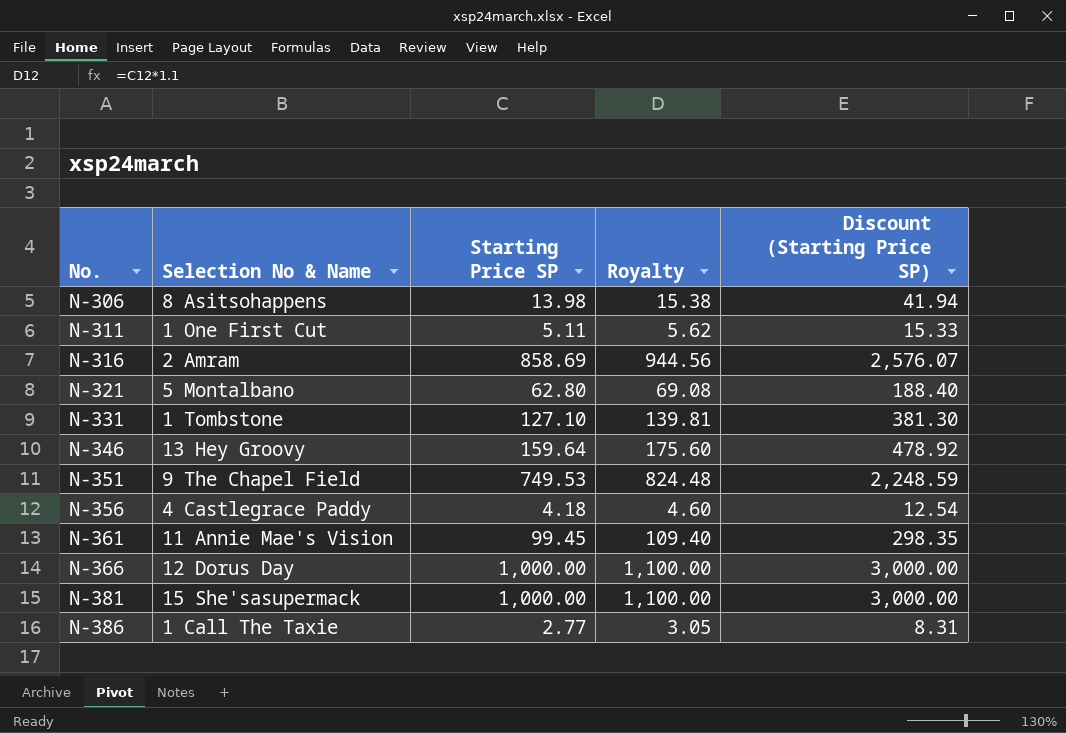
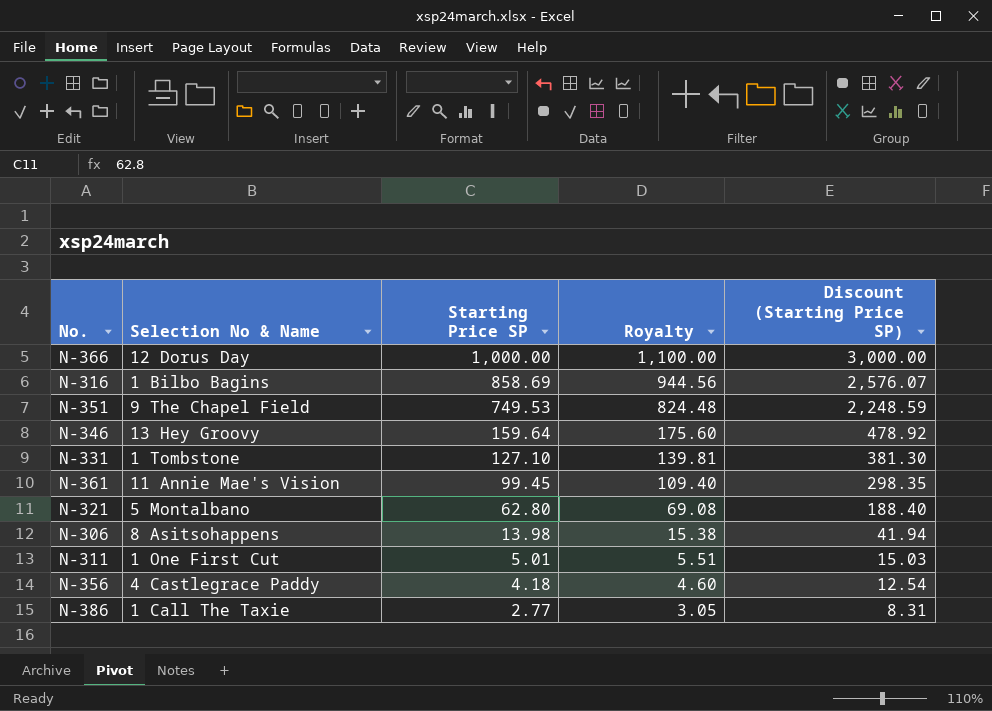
row order: No. ascending -> Starting Price SP descending
row N-381: 15 She'sasupermack | 1,000.00 | 1,100.00 | 3,000.00 -> none
N-316 | Selection No & Name: 2 Amram -> 1 Bilbo Bagins
N-311 | Starting Price SP: 5.11 -> 5.01
N-311 | Royalty: 5.62 -> 5.51
N-311 | Discount (Starting Price SP): 15.33 -> 15.03

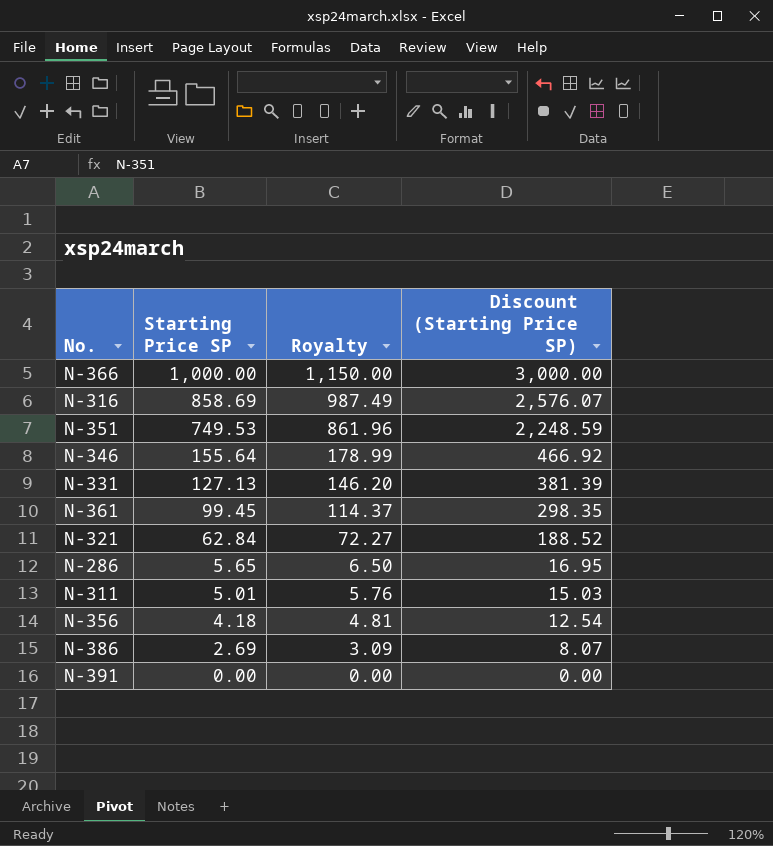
column Selection No & Name | position: 2 -> none
column Royalty | formula: [Starting Price SP] * 1.1 -> [Starting Price SP] * 1.15
row N-306: 8 Asitsohappens | 13.98 | 15.38 | 41.94 -> none
N-346 | Starting Price SP: 159.64 -> 155.64
N-346 | Discount (Starting Price SP): 478.92 -> 466.92
N-331 | Starting Price SP: 127.10 -> 127.13
N-331 | Discount (Starting Price SP): 381.30 -> 381.39
N-321 | Starting Price SP: 62.80 -> 62.84
N-321 | Discount (Starting Price SP): 188.40 -> 188.52
row N-286: none -> 5.65 | 6.50 | 16.95
N-386 | Starting Price SP: 2.77 -> 2.69
N-386 | Discount (Starting Price SP): 8.31 -> 8.07
row N-391: none -> 0.00 | 0.00 | 0.00

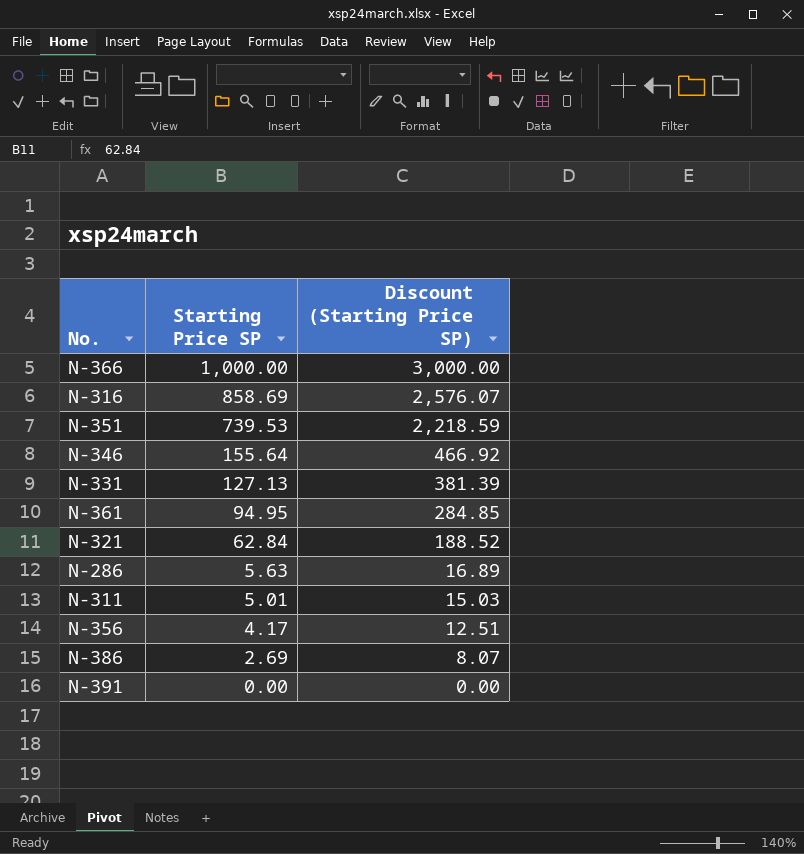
column Royalty | formula: [Starting Price SP] * 1.15 -> none
N-351 | Starting Price SP: 749.53 -> 739.53
N-351 | Discount (Starting Price SP): 2,248.59 -> 2,218.59
N-361 | Starting Price SP: 99.45 -> 94.95
N-361 | Discount (Starting Price SP): 298.35 -> 284.85
N-286 | Starting Price SP: 5.65 -> 5.63
N-286 | Discount (Starting Price SP): 16.95 -> 16.89
N-356 | Starting Price SP: 4.18 -> 4.17
N-356 | Discount (Starting Price SP): 12.54 -> 12.51

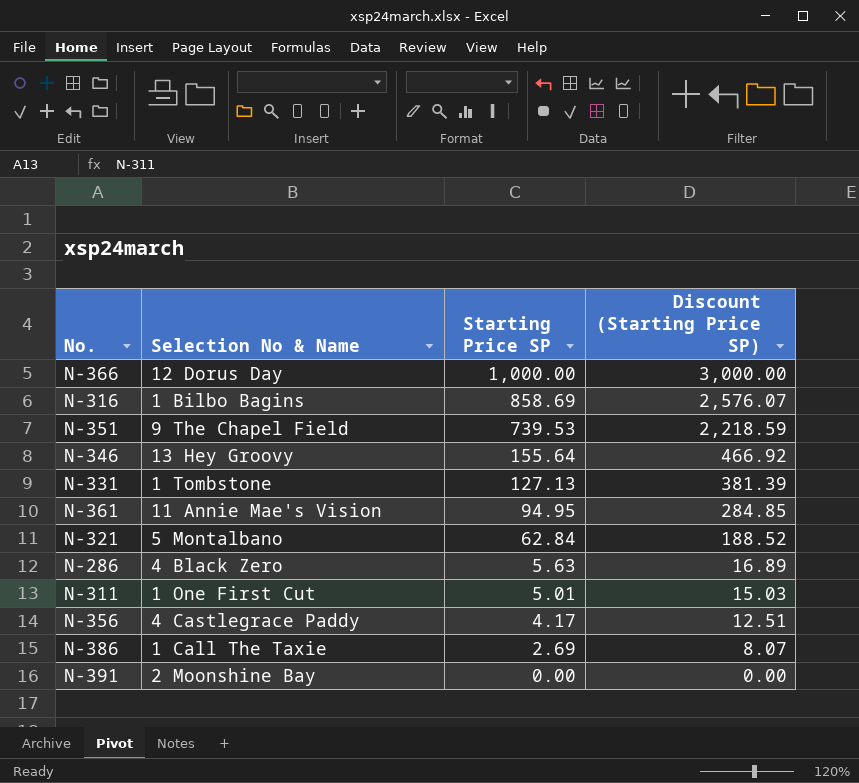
column Selection No & Name | position: none -> 2

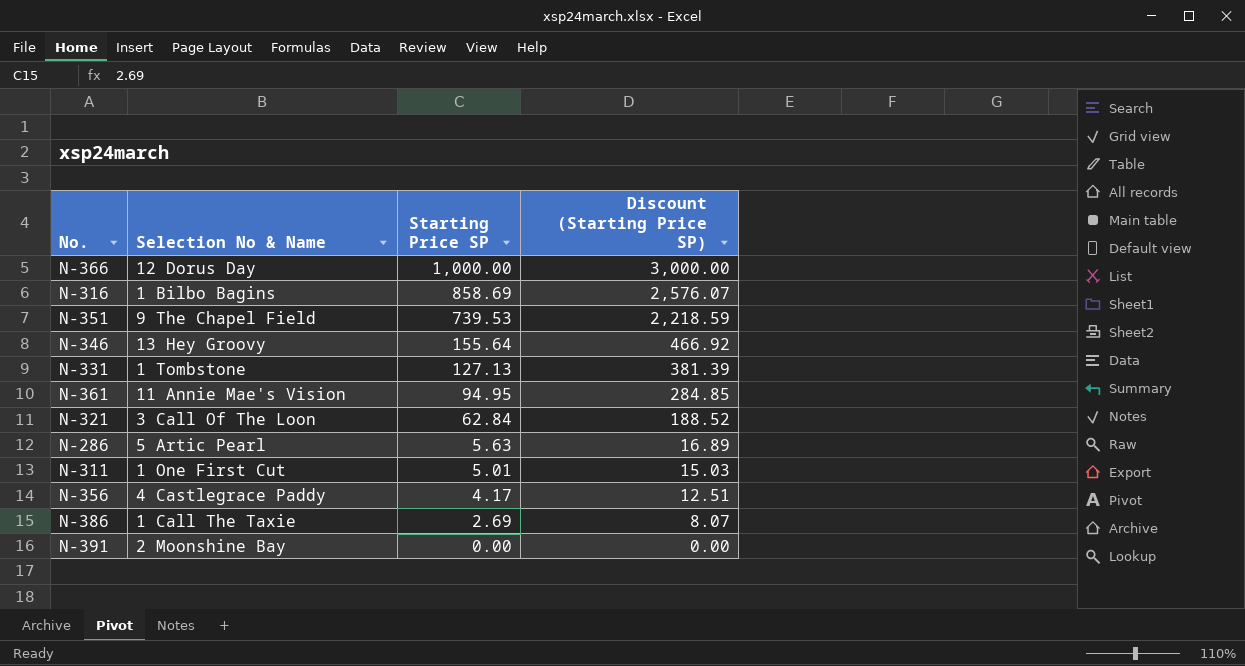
N-321 | Selection No & Name: 5 Montalbano -> 3 Call Of The Loon
N-286 | Selection No & Name: 4 Black Zero -> 5 Artic Pearl

